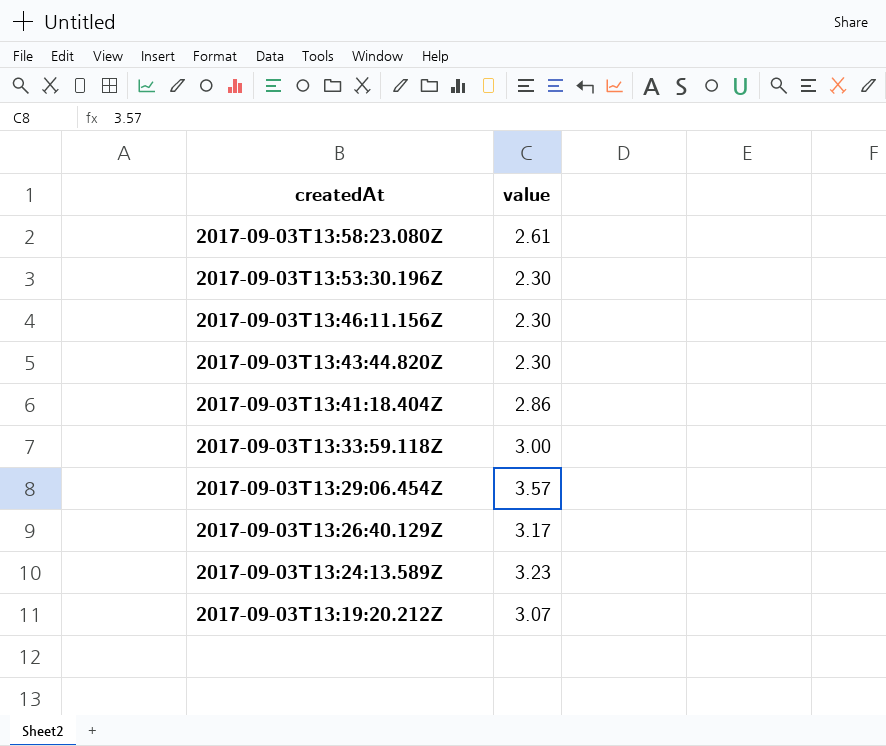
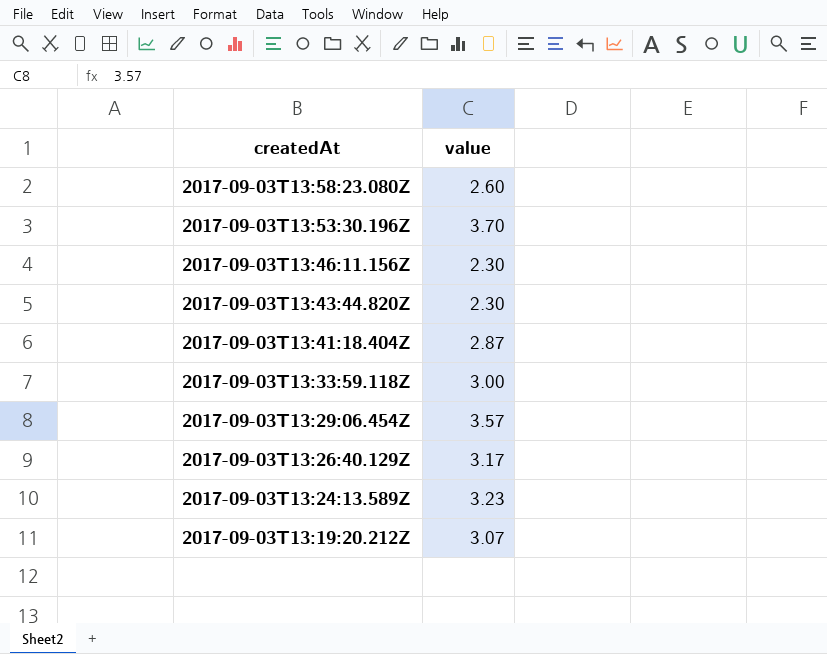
2017-09-03T13:58:23.080Z | value: 2.61 -> 2.60
2017-09-03T13:53:30.196Z | value: 2.30 -> 3.70
2017-09-03T13:41:18.404Z | value: 2.86 -> 2.87

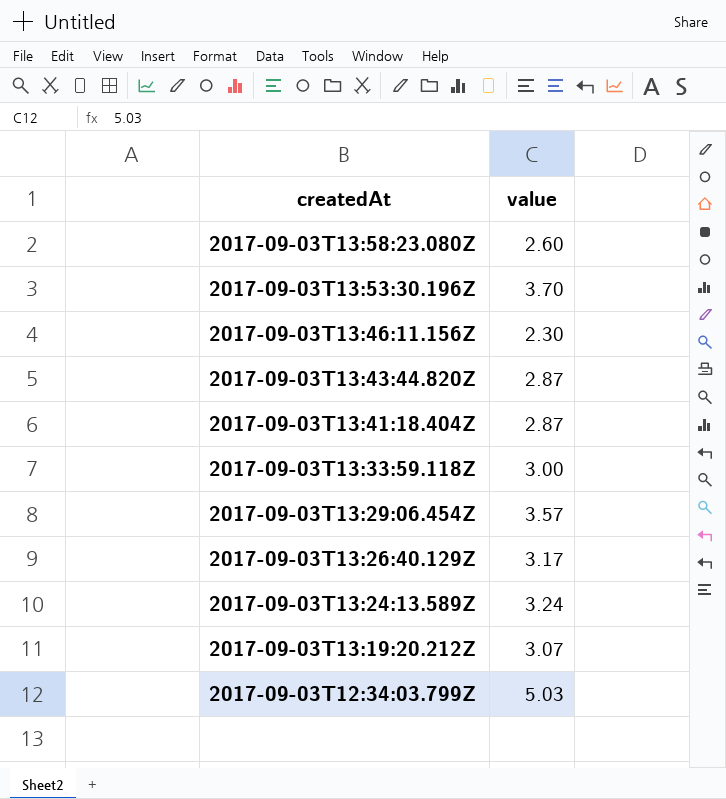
2017-09-03T13:43:44.820Z | value: 2.30 -> 2.87
2017-09-03T13:24:13.589Z | value: 3.23 -> 3.24
row 2017-09-03T12:34:03.799Z: none -> 5.03

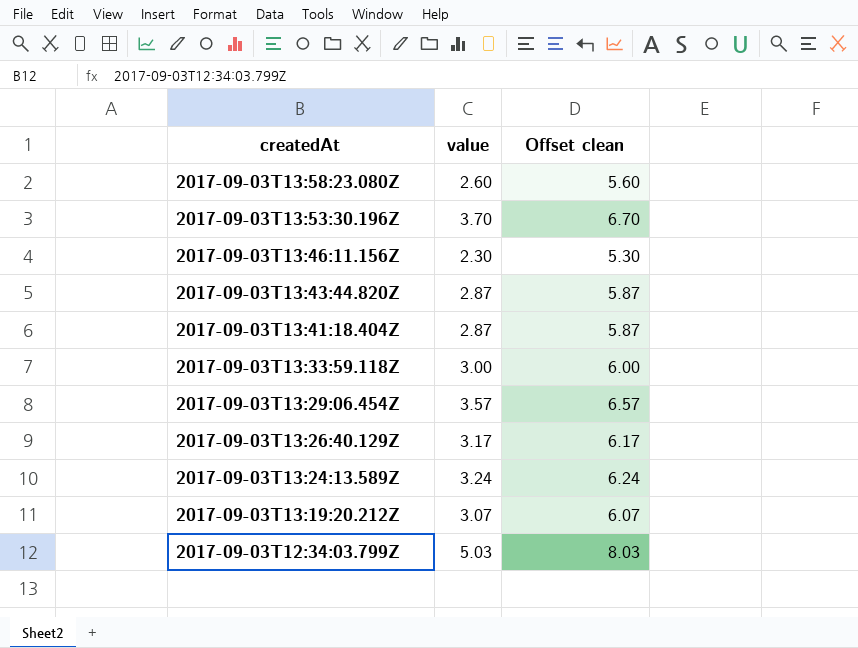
column Offset clean | formula: none -> [value] + 3

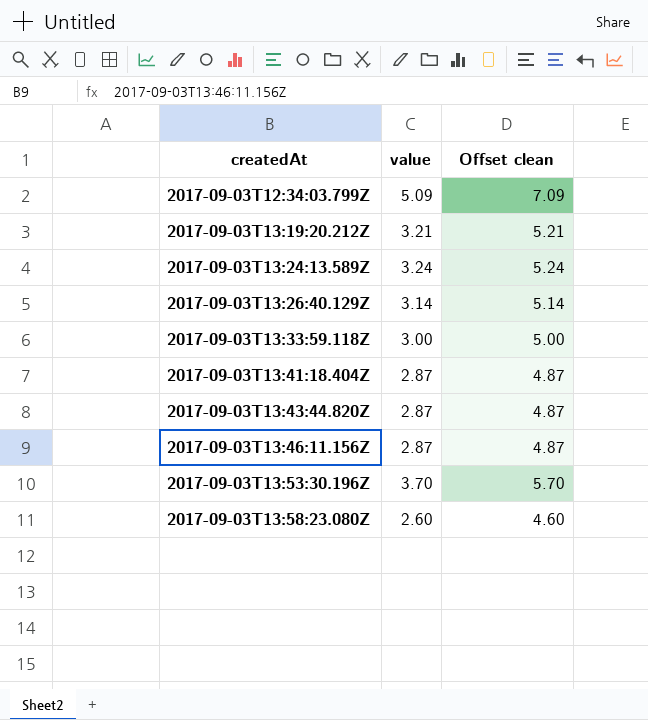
row order: createdAt descending -> createdAt ascending
column Offset clean | formula: [value] + 3 -> [value] + 2
row 2017-09-03T13:29:06.454Z: 3.57 | 6.57 -> none
2017-09-03T12:34:03.799Z | value: 5.03 -> 5.09
2017-09-03T13:19:20.212Z | value: 3.07 -> 3.21
2017-09-03T13:26:40.129Z | value: 3.17 -> 3.14
2017-09-03T13:46:11.156Z | value: 2.30 -> 2.87

